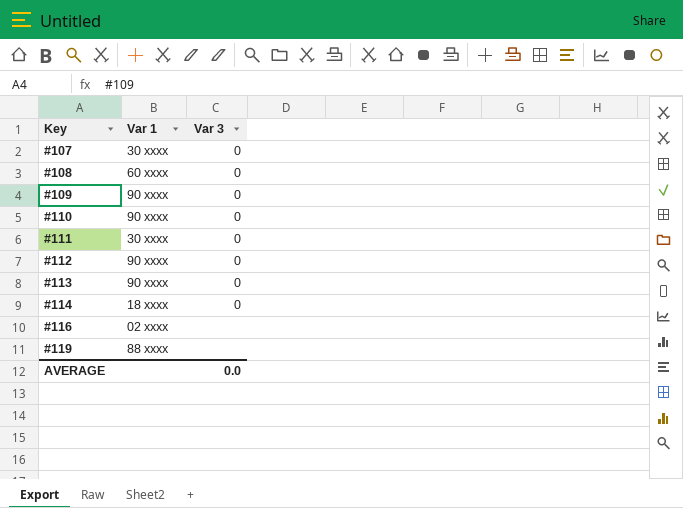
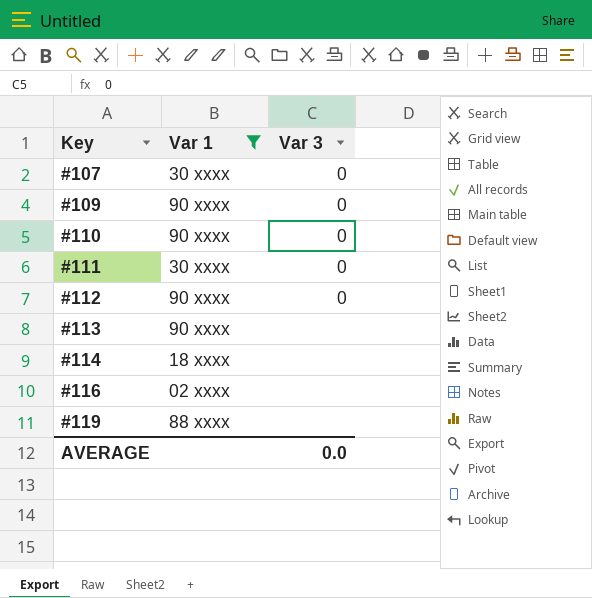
filter: none -> Var 1 != 60 xxxx
#113 | Var 3: 0 -> none
#114 | Var 3: 0 -> none

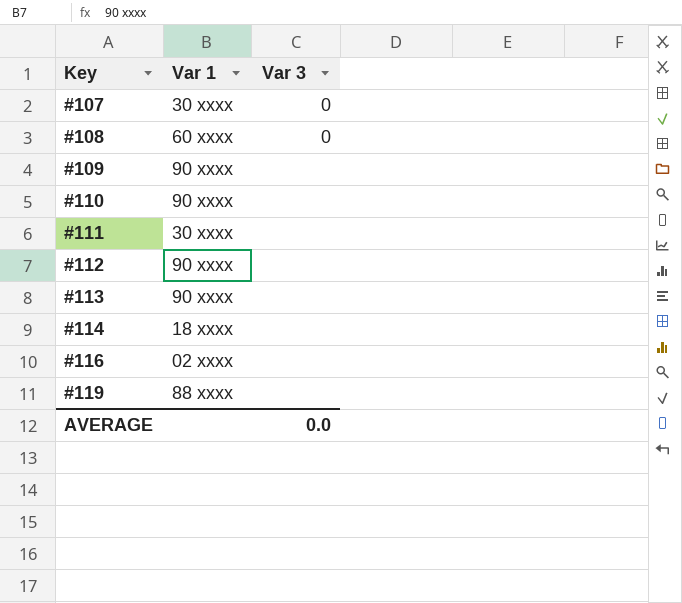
filter: Var 1 != 60 xxxx -> none
#109 | Var 3: 0 -> none
#110 | Var 3: 0 -> none
#111 | Var 3: 0 -> none
#112 | Var 3: 0 -> none

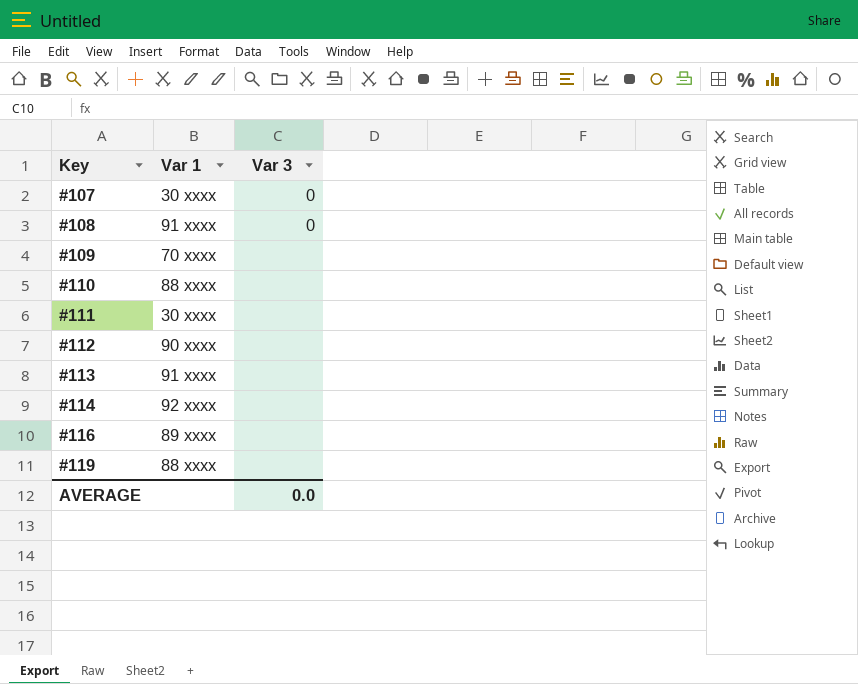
#108 | Var 1: 60 xxxx -> 91 xxxx
#109 | Var 1: 90 xxxx -> 70 xxxx
#110 | Var 1: 90 xxxx -> 88 xxxx
#113 | Var 1: 90 xxxx -> 91 xxxx
#114 | Var 1: 18 xxxx -> 92 xxxx
#116 | Var 1: 02 xxxx -> 89 xxxx

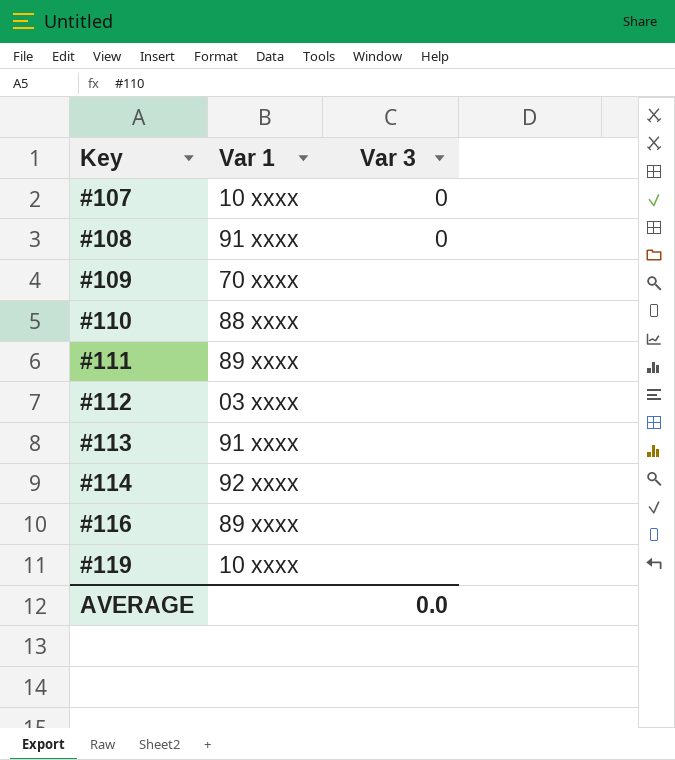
#107 | Var 1: 30 xxxx -> 10 xxxx
#111 | Var 1: 30 xxxx -> 89 xxxx
#112 | Var 1: 90 xxxx -> 03 xxxx
#119 | Var 1: 88 xxxx -> 10 xxxx

